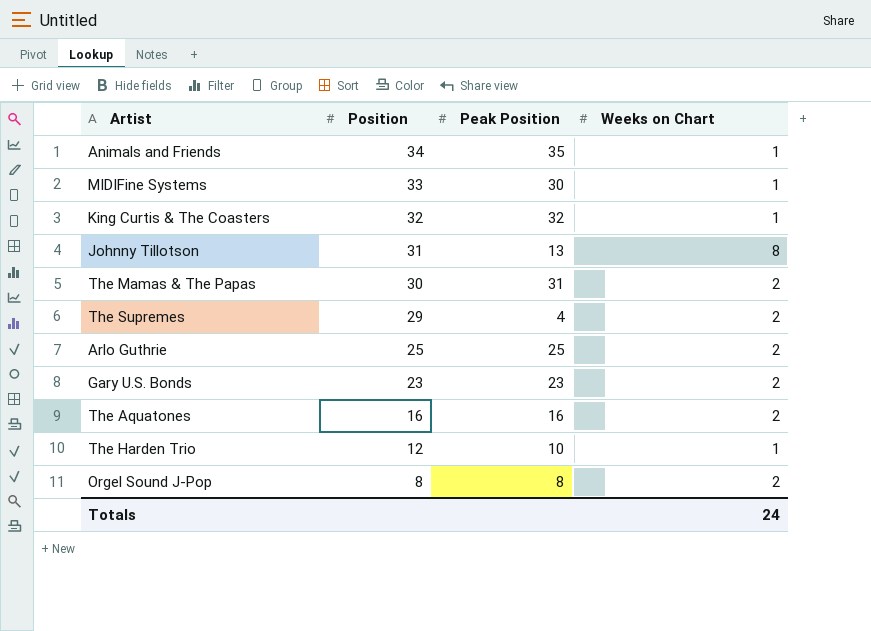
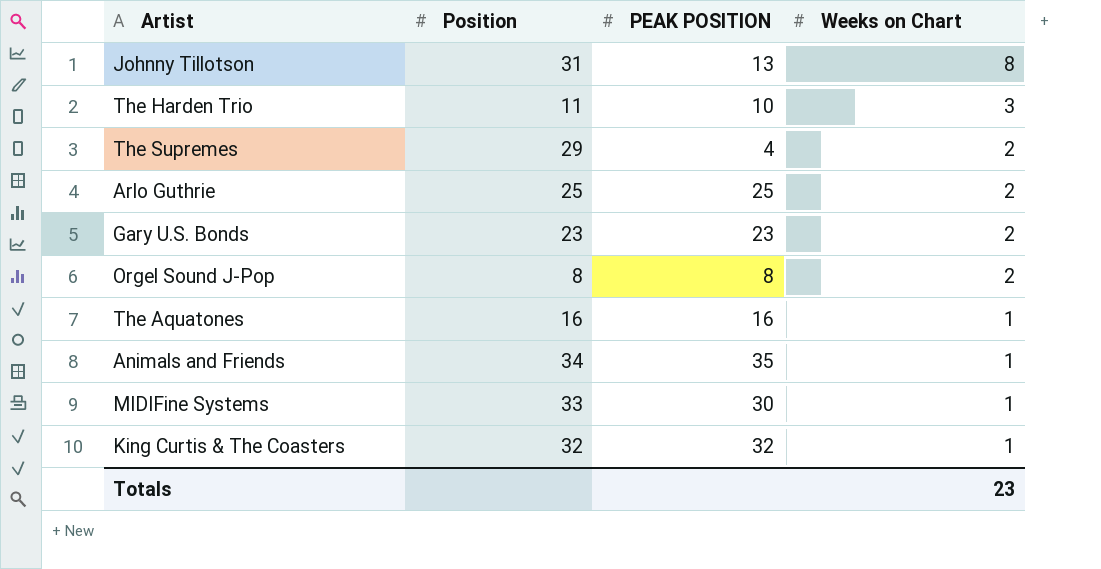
row order: Position descending -> Weeks on Chart descending
column name: Peak Position -> PEAK POSITION
row The Mamas & The Papas: 30 | 31 | 2 -> none
The Harden Trio | Position: 12 -> 11
The Harden Trio | Weeks on Chart: 1 -> 3
The Aquatones | Weeks on Chart: 2 -> 1
Totals | Weeks on Chart: 24 -> 23

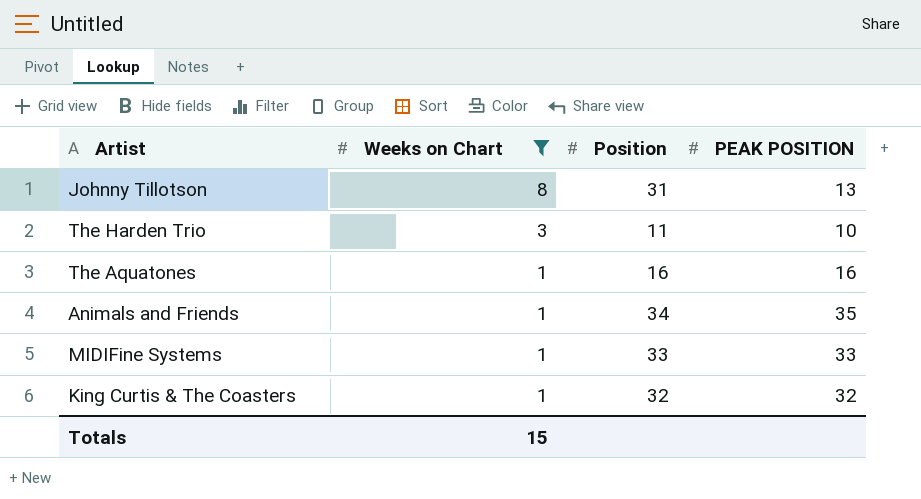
filter: none -> Weeks on Chart != 2
column Weeks on Chart | position: 4 -> 2
MIDIFine Systems | PEAK POSITION: 30 -> 33
Totals | Weeks on Chart: 23 -> 15

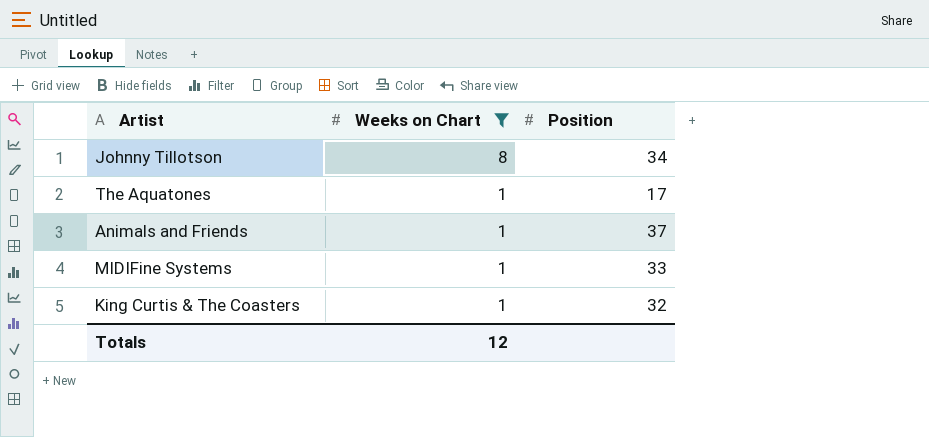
column PEAK POSITION | position: 4 -> none
row The Harden Trio: 3 | 11 | 10 -> none
Johnny Tillotson | Position: 31 -> 34
The Aquatones | Position: 16 -> 17
Animals and Friends | Position: 34 -> 37
Totals | Weeks on Chart: 15 -> 12

